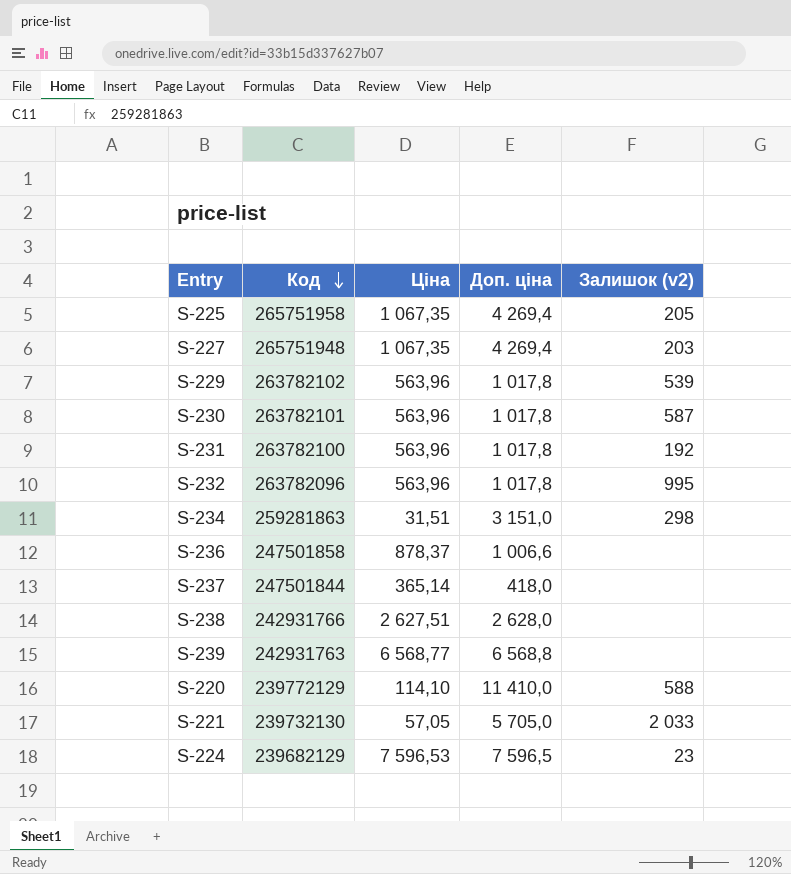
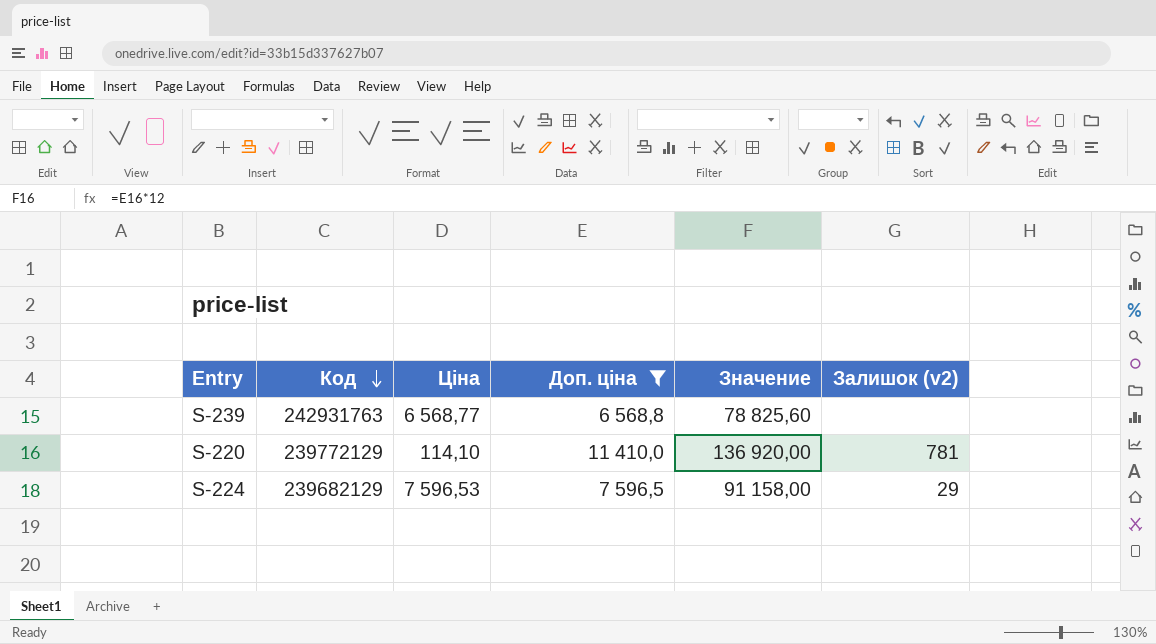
filter: none -> Доп. ціна >= 6 568,8
column Значение | formula: none -> [Доп. ціна] * 12
S-220 | Залишок (v2): 588 -> 781
S-224 | Залишок (v2): 23 -> 29

